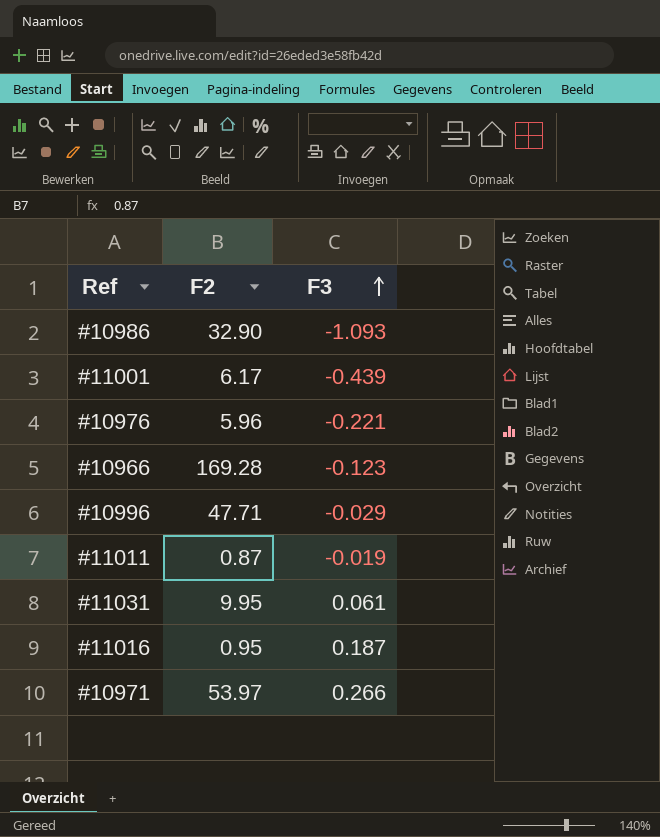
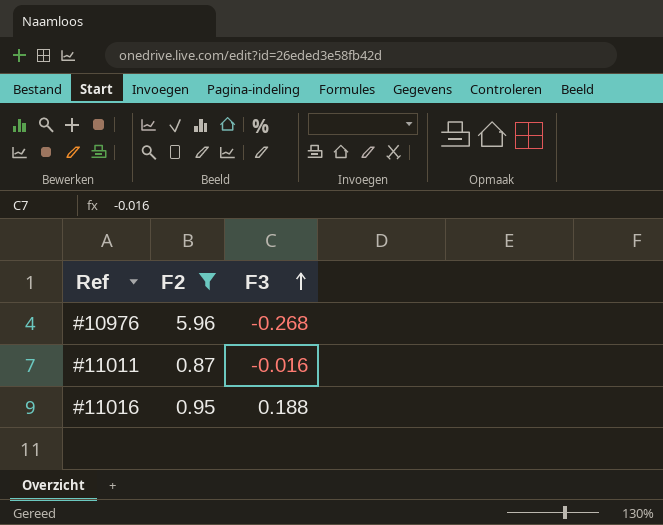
filter: none -> F2 <= 5.96
#10976 | F3: -0.221 -> -0.268
#11011 | F3: -0.019 -> -0.016
#11016 | F3: 0.187 -> 0.188

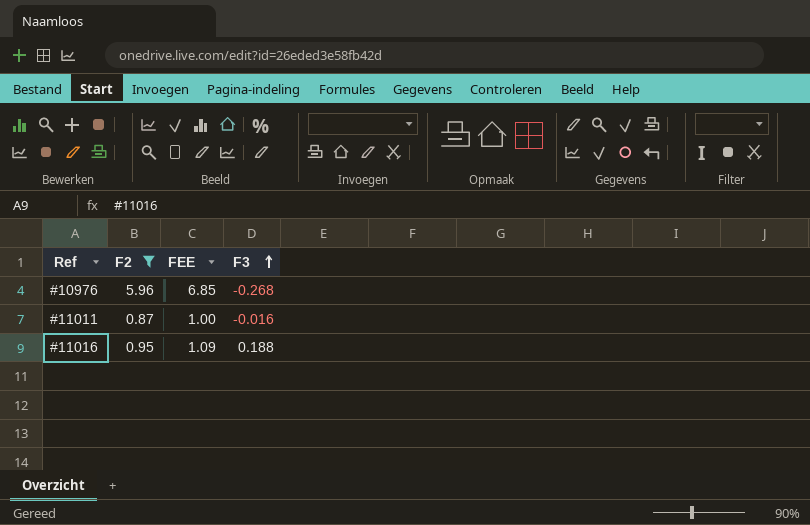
column FEE | formula: none -> [F2] * 1.15

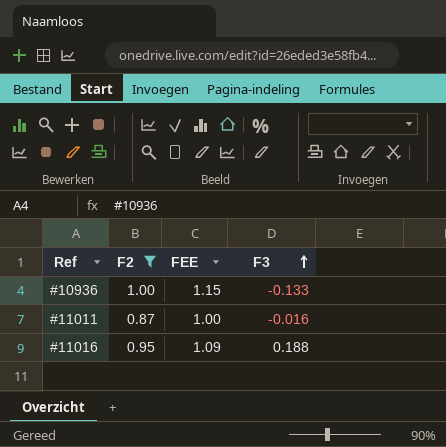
row #10976: 5.96 | 6.85 | -0.268 -> none
row #10936: none -> 1.00 | 1.15 | -0.133

